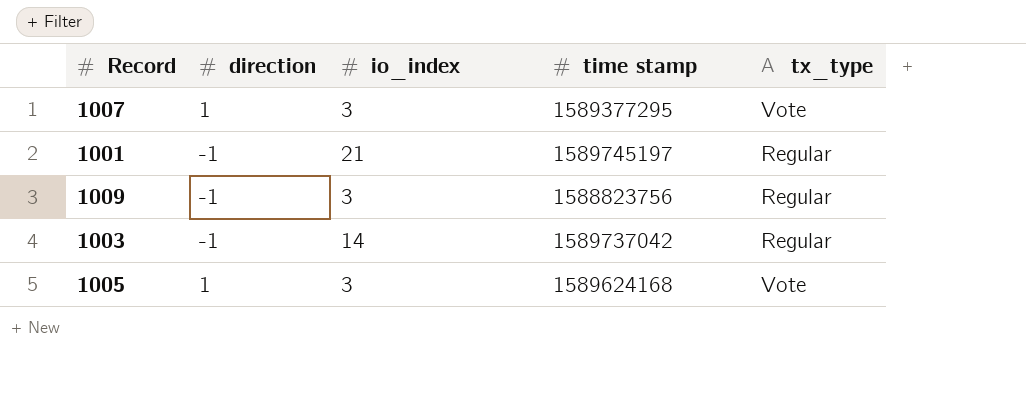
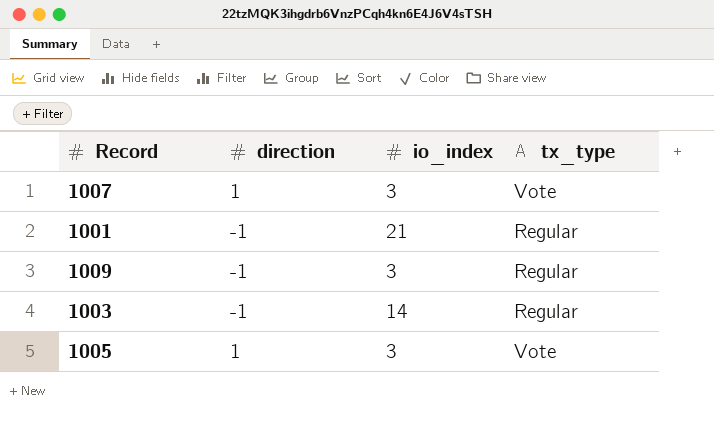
column time stamp | position: 4 -> none

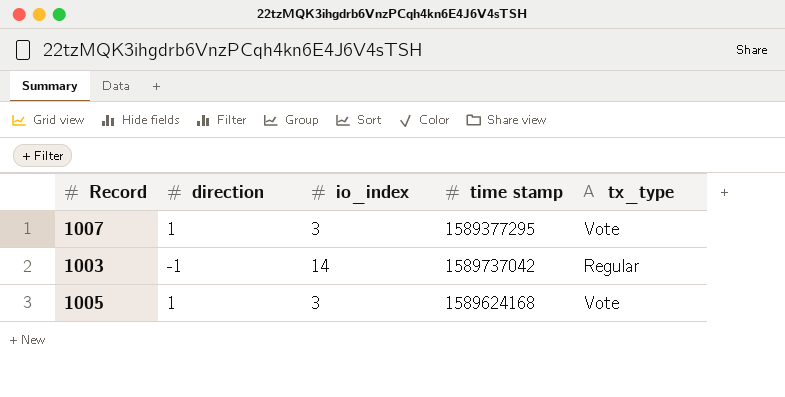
column time stamp | position: none -> 4
row 1001: -1 | 21 | Regular -> none
row 1009: -1 | 3 | Regular -> none

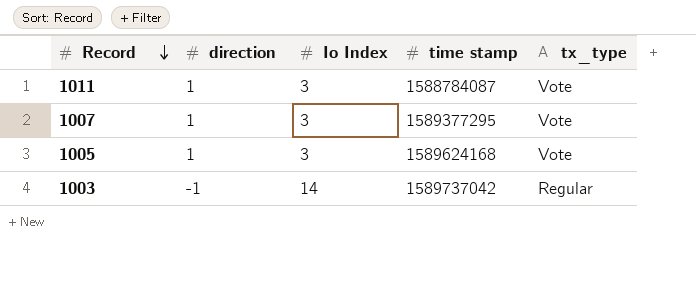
row order: none -> Record descending
column name: io_index -> Io Index
row 1011: none -> 1 | 3 | 1588784087 | Vote

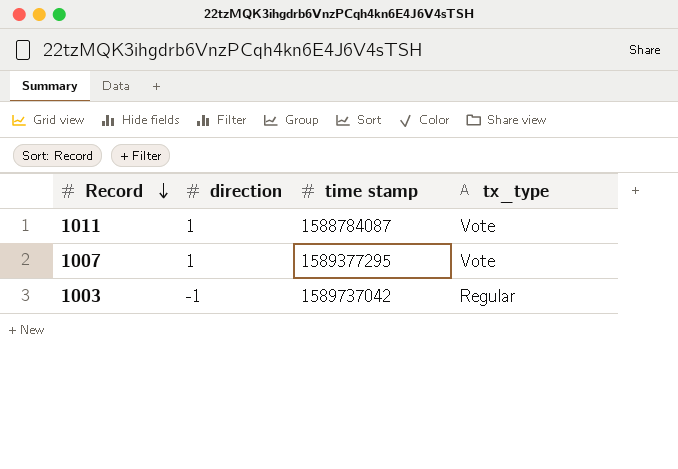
column Io Index | position: 3 -> none
row 1005: 1 | 3 | 1589624168 | Vote -> none

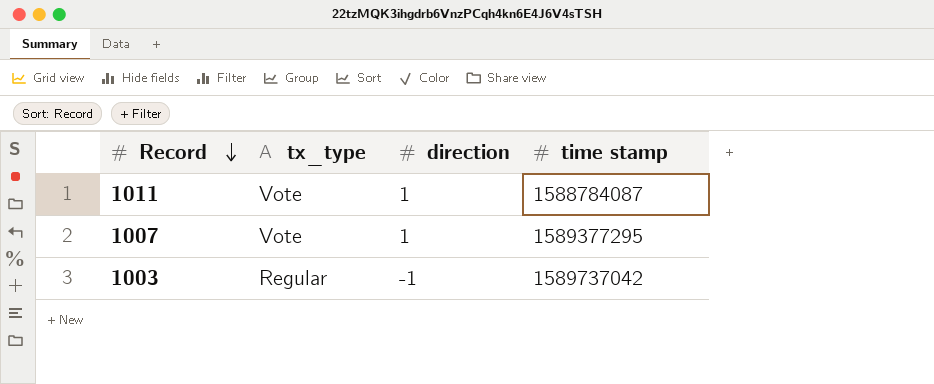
column tx_type | position: 4 -> 2

